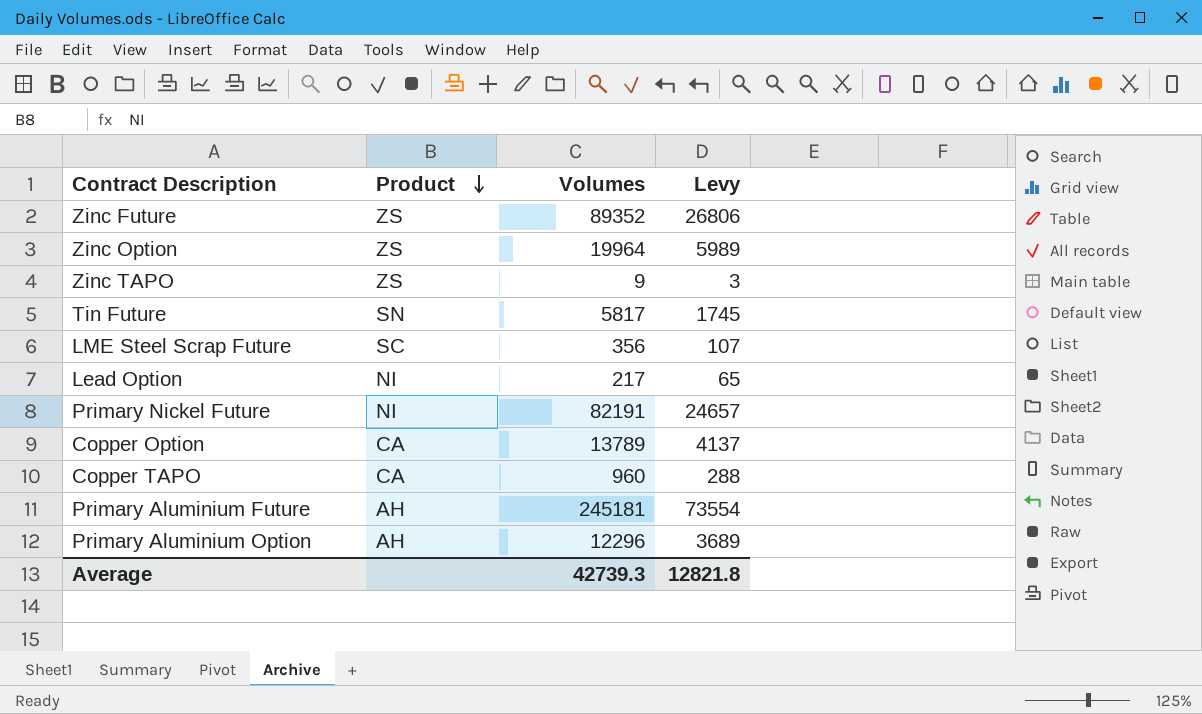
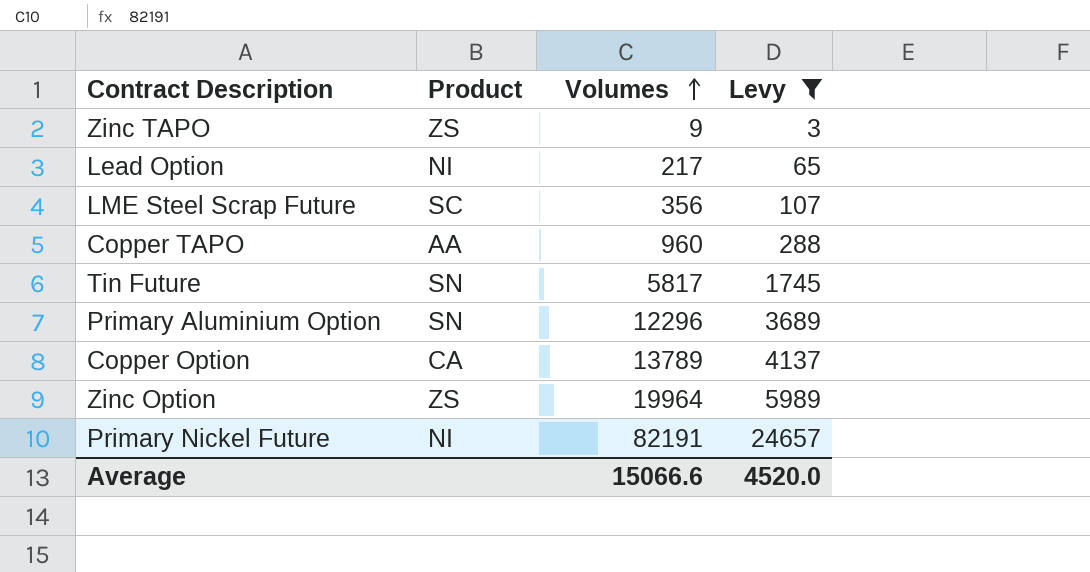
filter: none -> Levy <= 24657
row order: Product descending -> Volumes ascending
Copper TAPO | Product: CA -> AA
Primary Aluminium Option | Product: AH -> SN
Average | Volumes: 42739.3 -> 15066.6
Average | Levy: 12821.8 -> 4520.0

